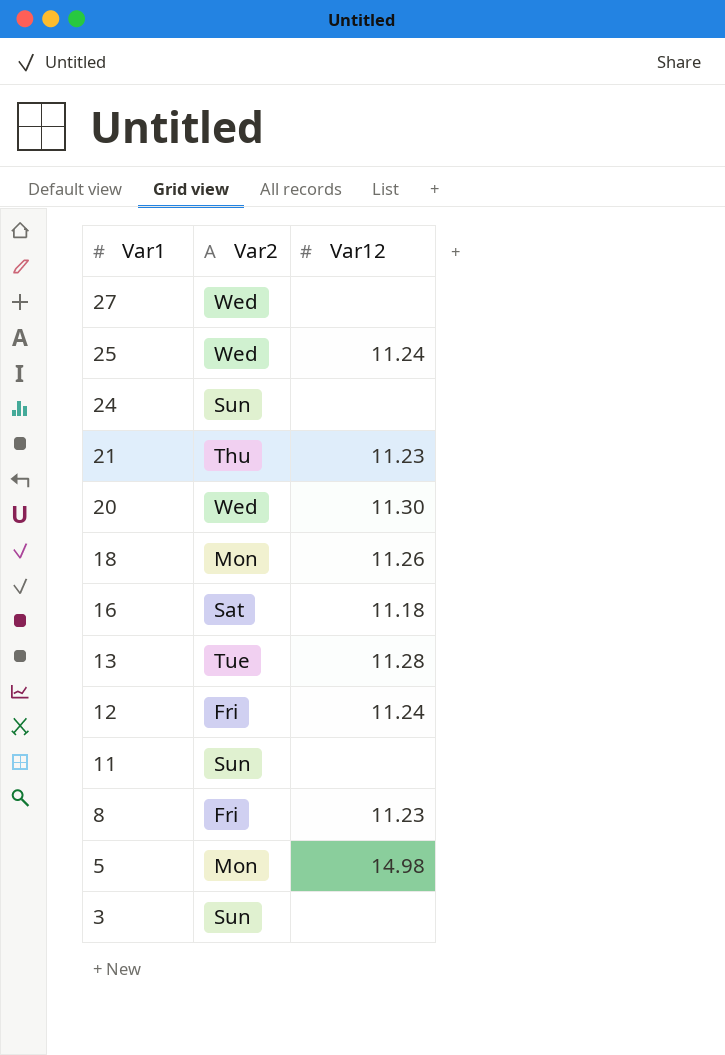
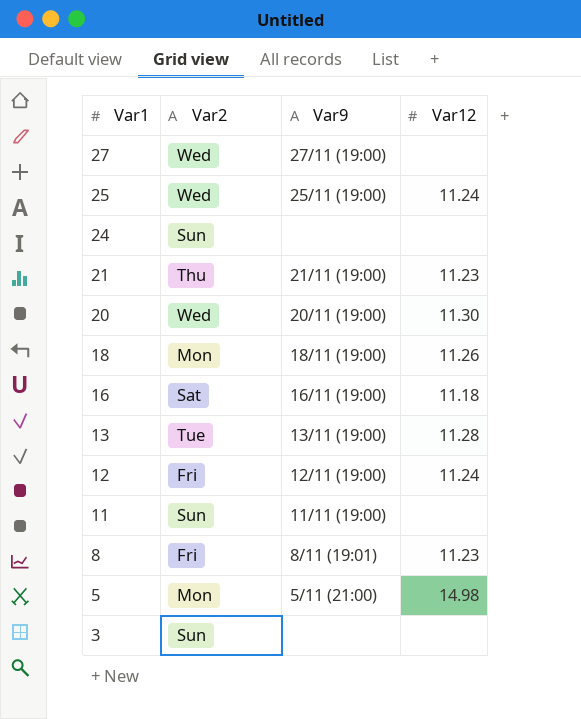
column Var9 | position: none -> 3

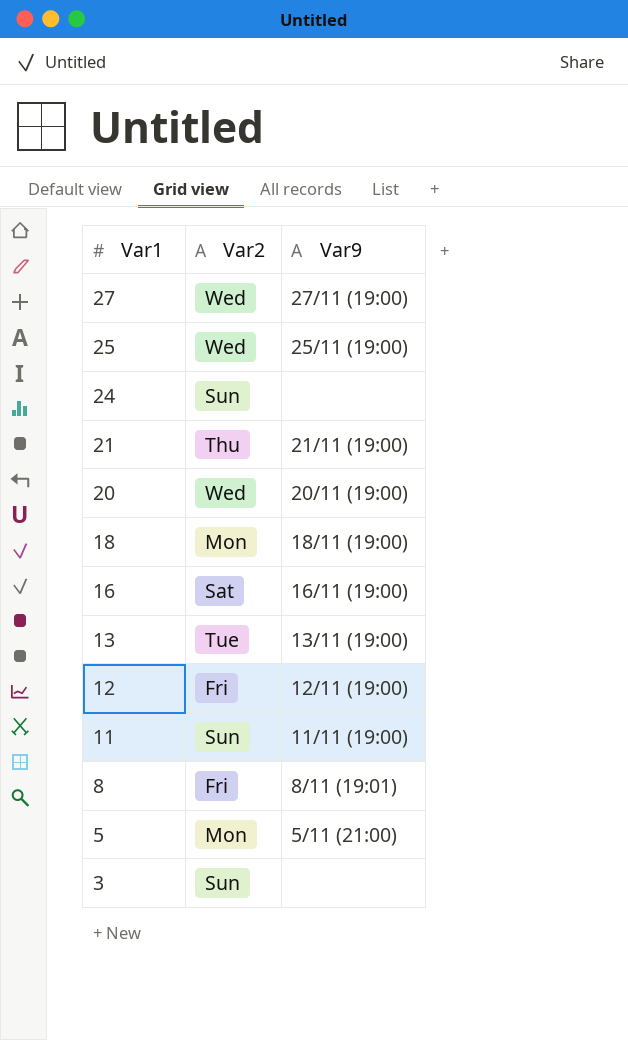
column Var12 | position: 4 -> none

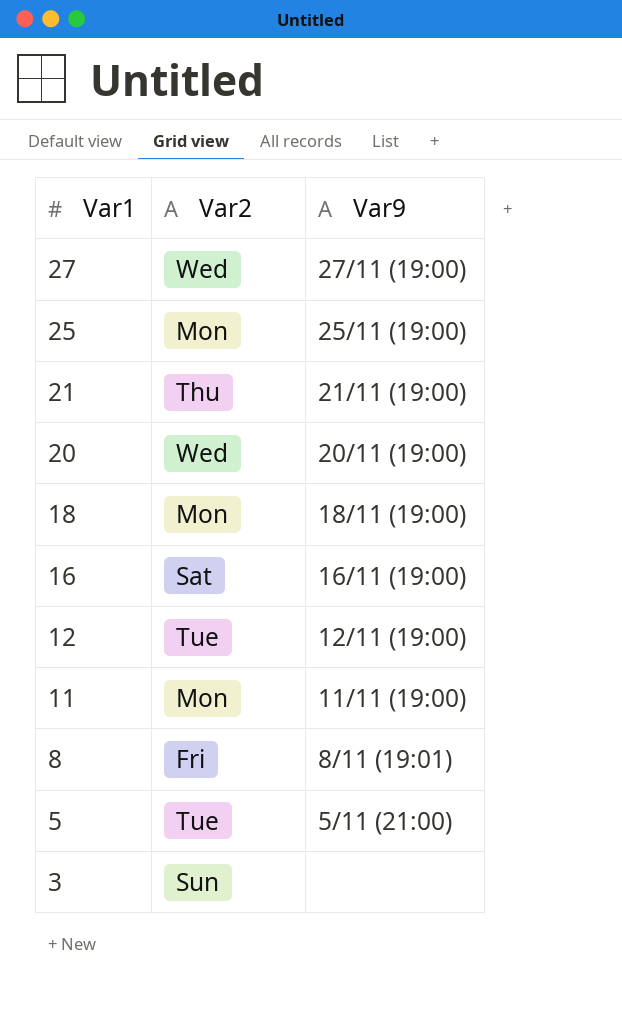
row 24: Sun | none -> none
row 13: Tue | 13/11 (19:00) -> none
25 | Var2: Wed -> Mon
12 | Var2: Fri -> Tue
11 | Var2: Sun -> Mon
5 | Var2: Mon -> Tue

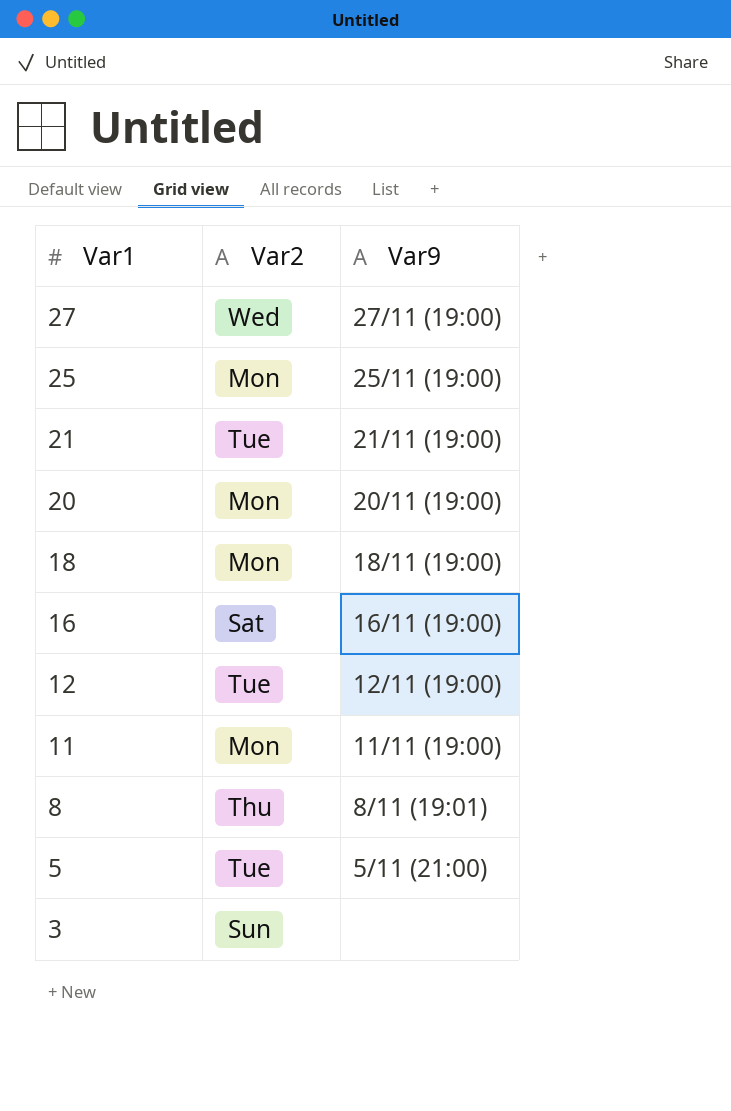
21 | Var2: Thu -> Tue
20 | Var2: Wed -> Mon
8 | Var2: Fri -> Thu

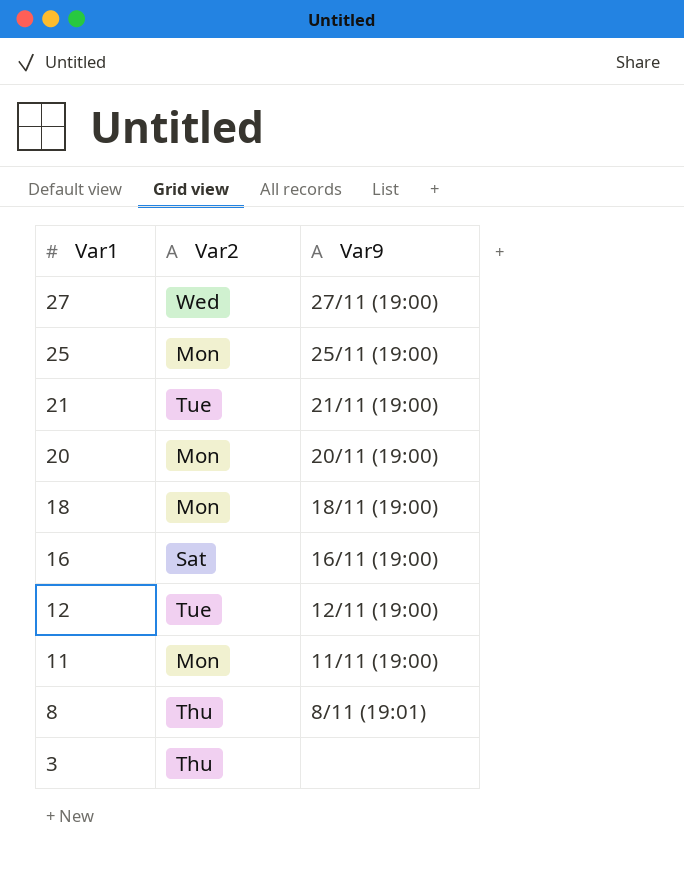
row 5: Tue | 5/11 (21:00) -> none
3 | Var2: Sun -> Thu

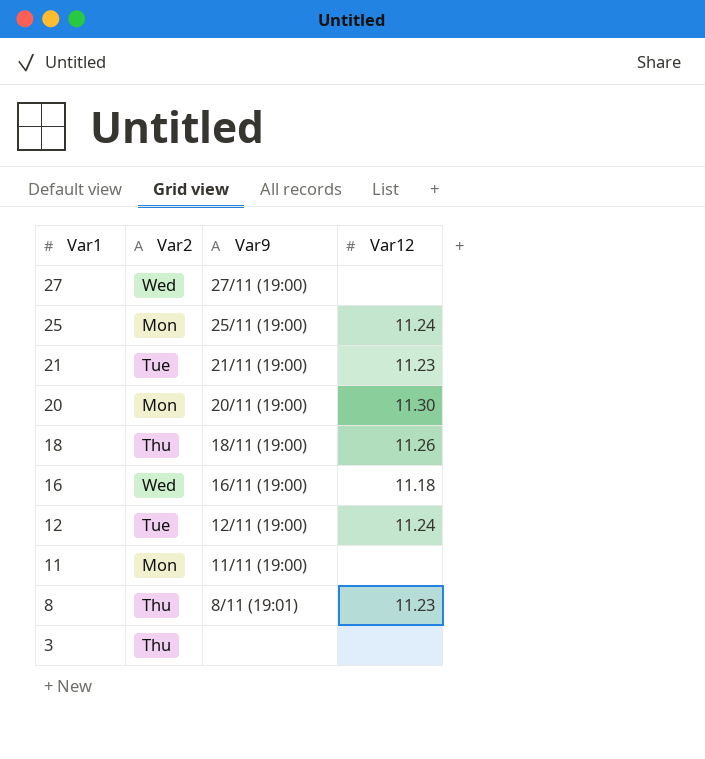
column Var12 | position: none -> 4
18 | Var2: Mon -> Thu
16 | Var2: Sat -> Wed

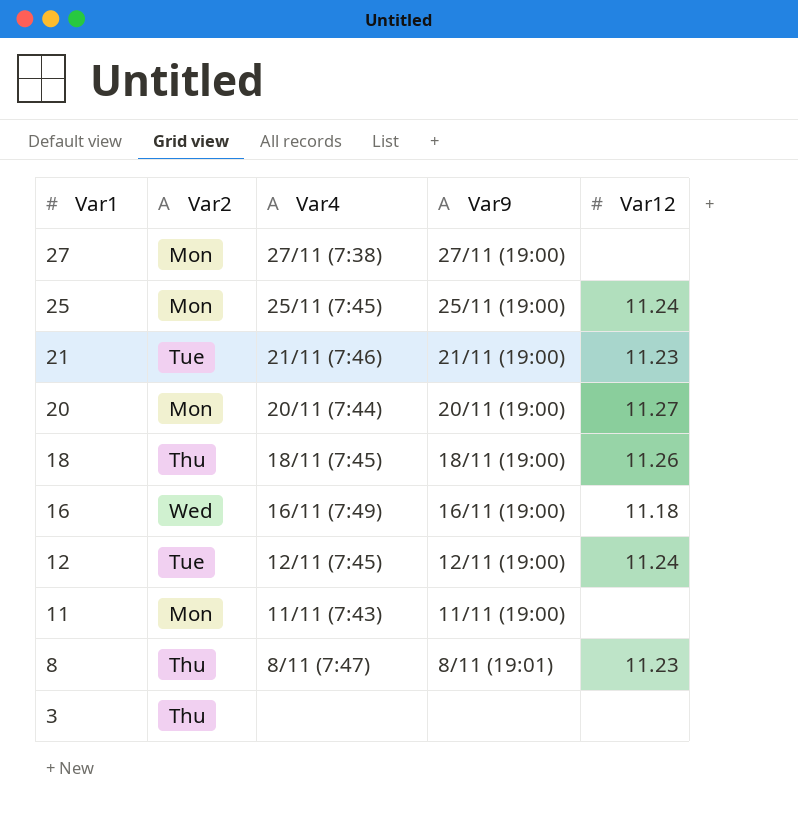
column Var4 | position: none -> 3
27 | Var2: Wed -> Mon
20 | Var12: 11.30 -> 11.27

